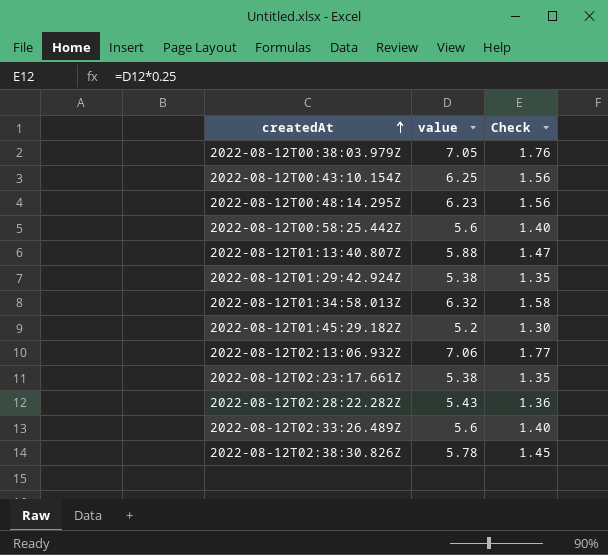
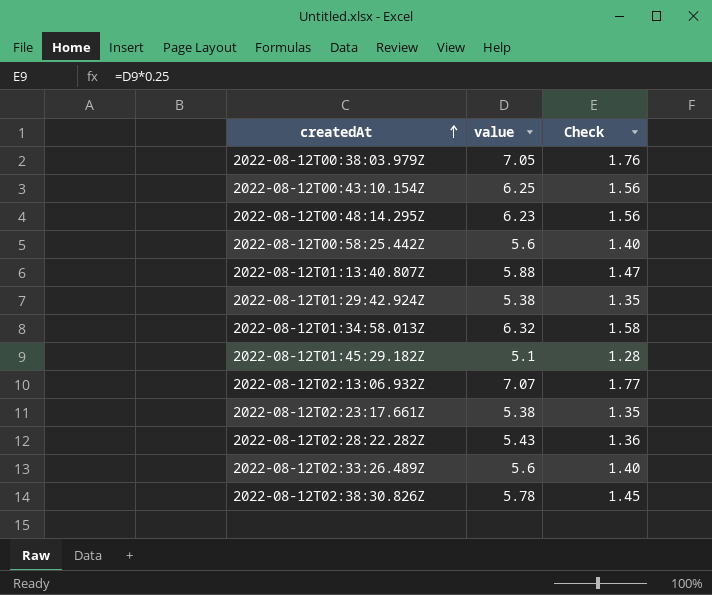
2022-08-12T01:45:29.182Z | value: 5.2 -> 5.1
2022-08-12T01:45:29.182Z | Check: 1.30 -> 1.28
2022-08-12T02:13:06.932Z | value: 7.06 -> 7.07

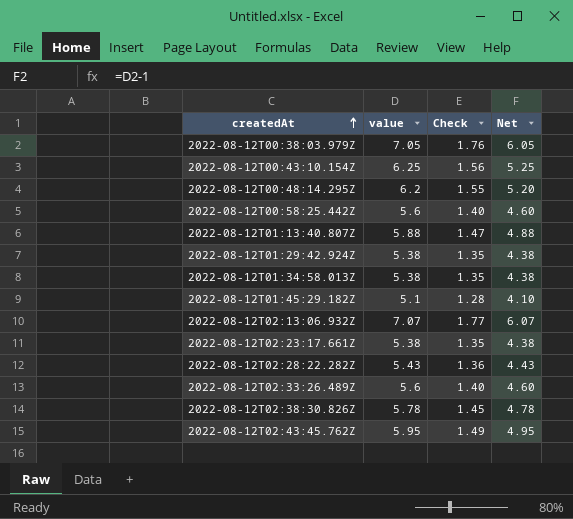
column Net | formula: none -> [value] - 1
2022-08-12T00:48:14.295Z | value: 6.23 -> 6.2
2022-08-12T00:48:14.295Z | Check: 1.56 -> 1.55
2022-08-12T01:34:58.013Z | value: 6.32 -> 5.38
2022-08-12T01:34:58.013Z | Check: 1.58 -> 1.35
row 2022-08-12T02:43:45.762Z: none -> 5.95 | 1.49 | 4.95

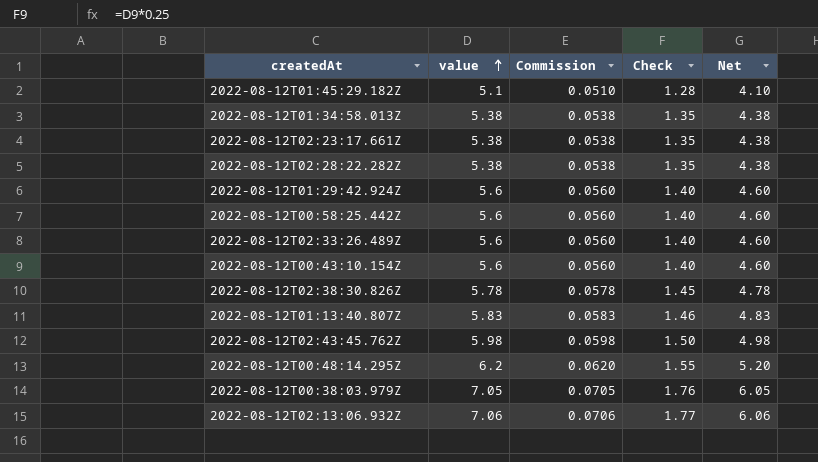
row order: createdAt ascending -> value ascending
column Commission | formula: none -> [value] * 0.01
2022-08-12T02:28:22.282Z | value: 5.43 -> 5.38
2022-08-12T02:28:22.282Z | Check: 1.36 -> 1.35
2022-08-12T02:28:22.282Z | Net: 4.43 -> 4.38
2022-08-12T01:29:42.924Z | value: 5.38 -> 5.6
2022-08-12T01:29:42.924Z | Check: 1.35 -> 1.40
2022-08-12T01:29:42.924Z | Net: 4.38 -> 4.60
2022-08-12T00:43:10.154Z | value: 6.25 -> 5.6
2022-08-12T00:43:10.154Z | Check: 1.56 -> 1.40
2022-08-12T00:43:10.154Z | Net: 5.25 -> 4.60
2022-08-12T01:13:40.807Z | value: 5.88 -> 5.83
2022-08-12T01:13:40.807Z | Check: 1.47 -> 1.46
2022-08-12T01:13:40.807Z | Net: 4.88 -> 4.83
2022-08-12T02:43:45.762Z | value: 5.95 -> 5.98
2022-08-12T02:43:45.762Z | Check: 1.49 -> 1.50
2022-08-12T02:43:45.762Z | Net: 4.95 -> 4.98
2022-08-12T02:13:06.932Z | value: 7.07 -> 7.06
2022-08-12T02:13:06.932Z | Net: 6.07 -> 6.06

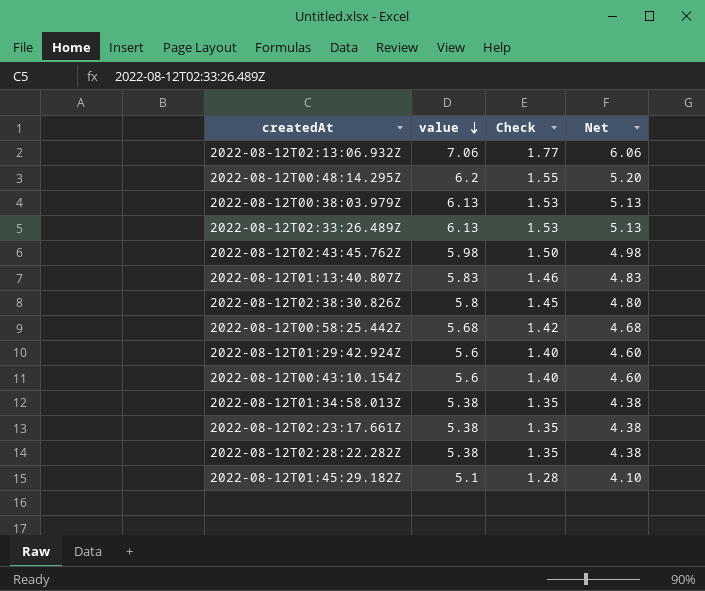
row order: value ascending -> value descending
column Commission | formula: [value] * 0.01 -> none
2022-08-12T00:38:03.979Z | value: 7.05 -> 6.13
2022-08-12T00:38:03.979Z | Check: 1.76 -> 1.53
2022-08-12T00:38:03.979Z | Net: 6.05 -> 5.13
2022-08-12T02:33:26.489Z | value: 5.6 -> 6.13
2022-08-12T02:33:26.489Z | Check: 1.40 -> 1.53
2022-08-12T02:33:26.489Z | Net: 4.60 -> 5.13
2022-08-12T02:38:30.826Z | value: 5.78 -> 5.8
2022-08-12T02:38:30.826Z | Net: 4.78 -> 4.80
2022-08-12T00:58:25.442Z | value: 5.6 -> 5.68
2022-08-12T00:58:25.442Z | Check: 1.40 -> 1.42
2022-08-12T00:58:25.442Z | Net: 4.60 -> 4.68

